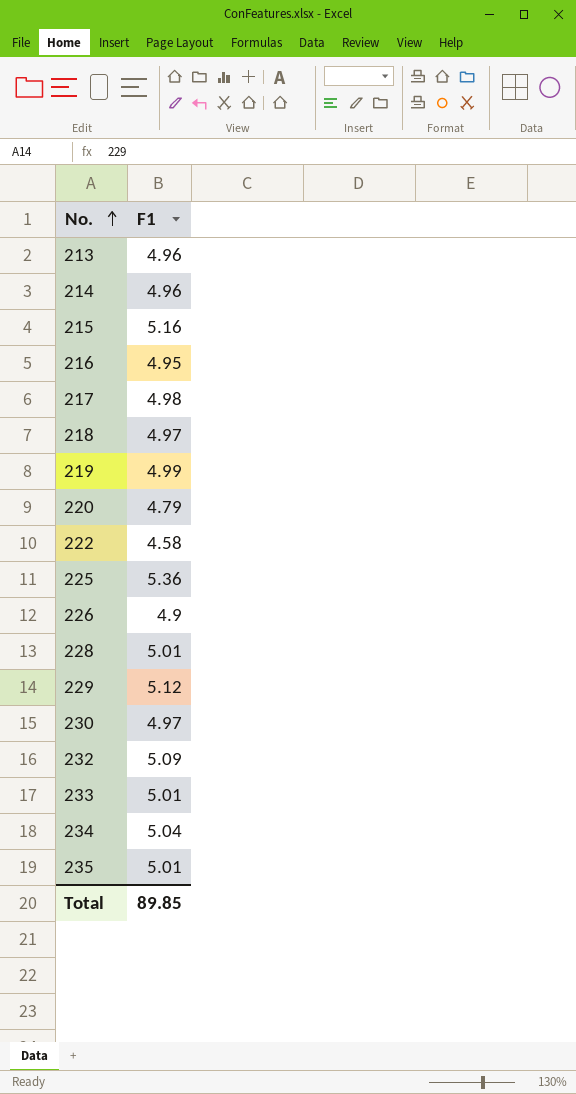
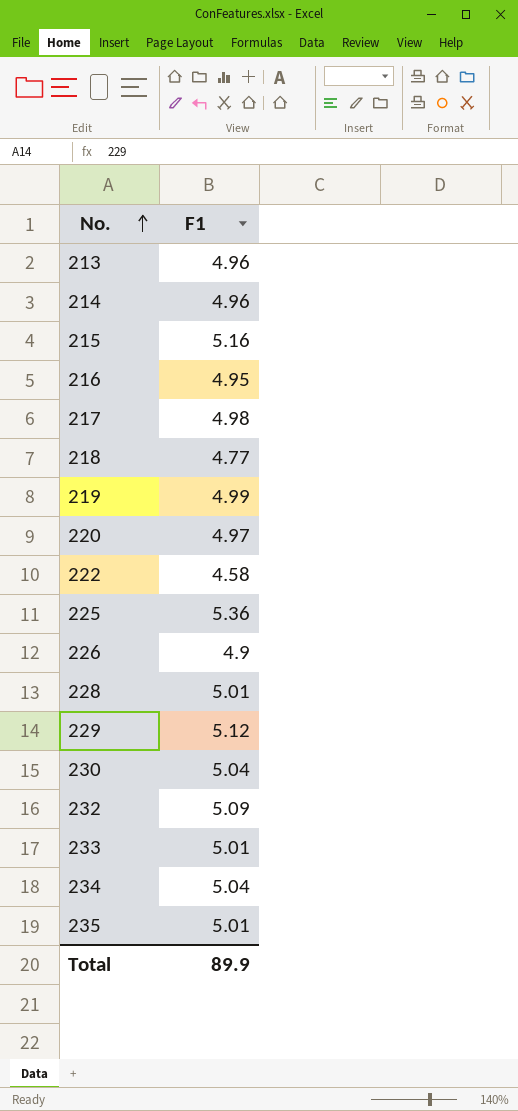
218 | F1: 4.97 -> 4.77
220 | F1: 4.79 -> 4.97
230 | F1: 4.97 -> 5.04
Total | F1: 89.85 -> 89.9

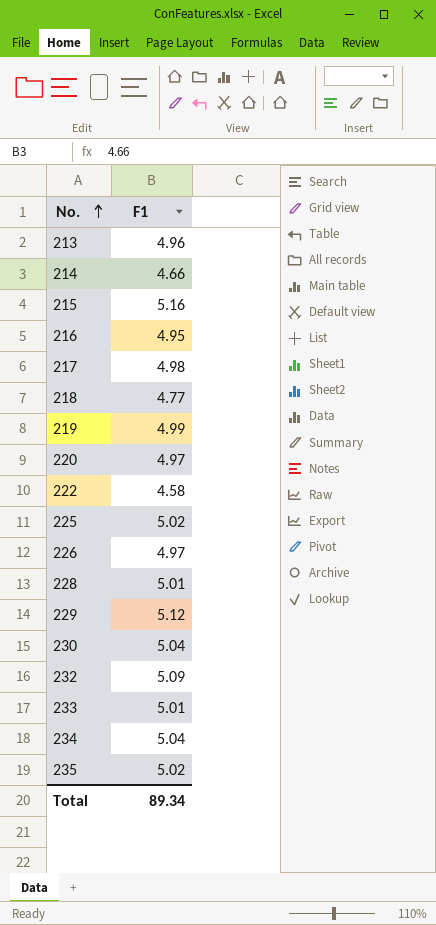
214 | F1: 4.96 -> 4.66
225 | F1: 5.36 -> 5.02
226 | F1: 4.9 -> 4.97
235 | F1: 5.01 -> 5.02
Total | F1: 89.9 -> 89.34

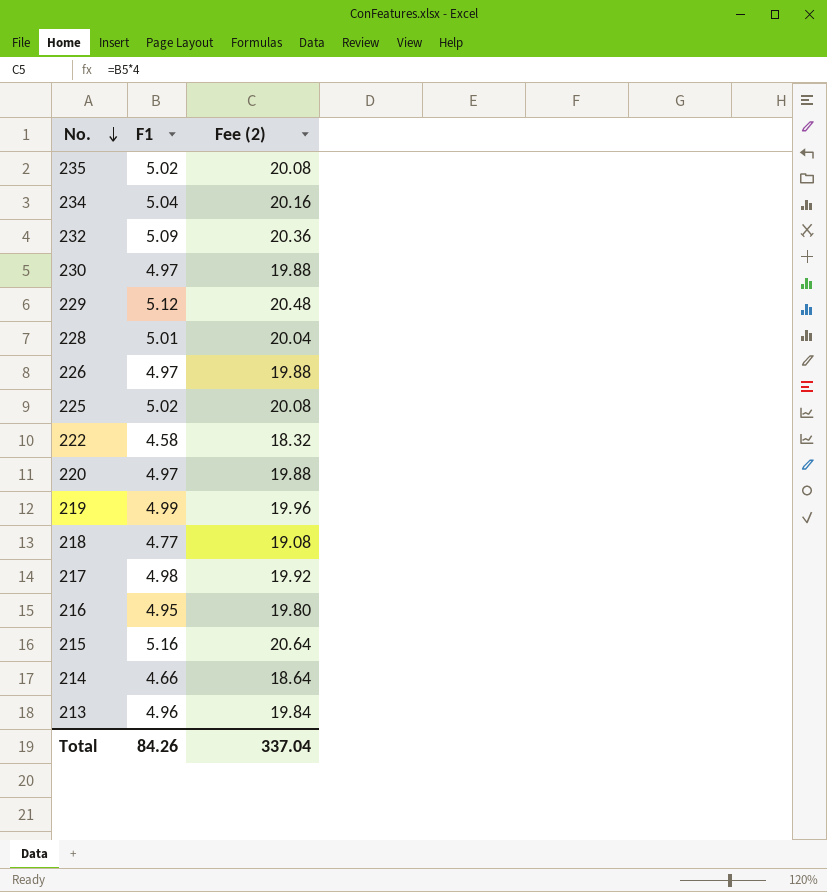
row order: No. ascending -> No. descending
column Fee (2) | formula: none -> [F1] * 4
row 233: 5.01 -> none
230 | F1: 5.04 -> 4.97
Total | F1: 89.34 -> 84.26

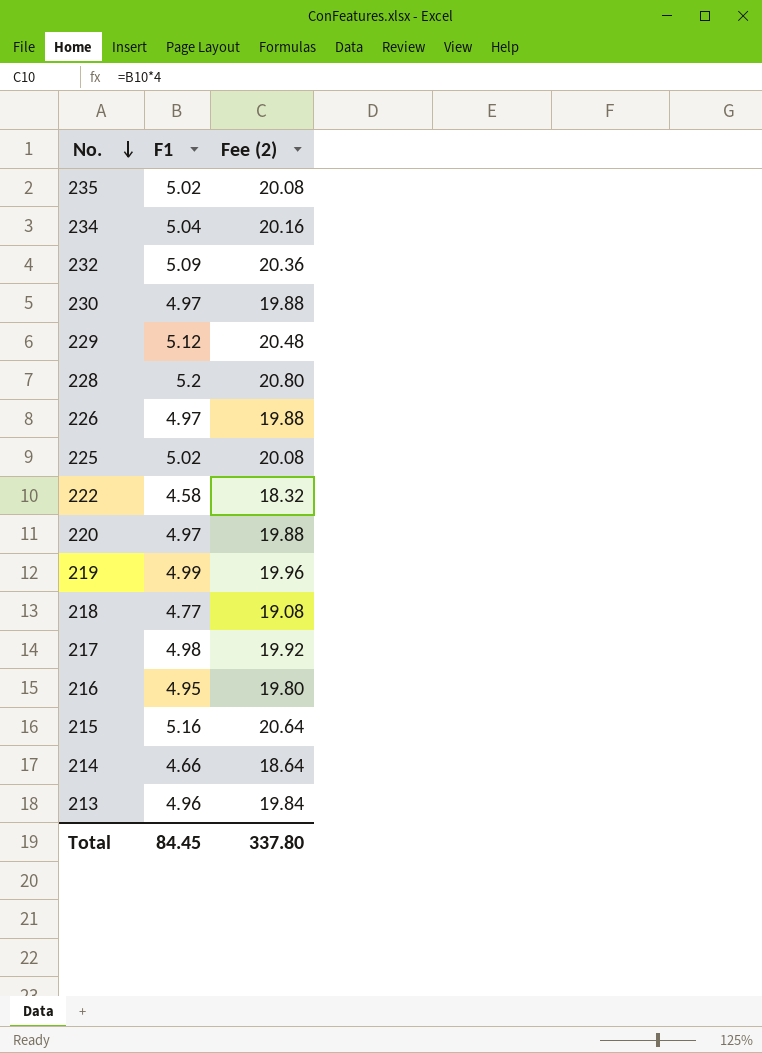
228 | F1: 5.01 -> 5.2
228 | Fee (2): 20.04 -> 20.80
Total | F1: 84.26 -> 84.45
Total | Fee (2): 337.04 -> 337.80

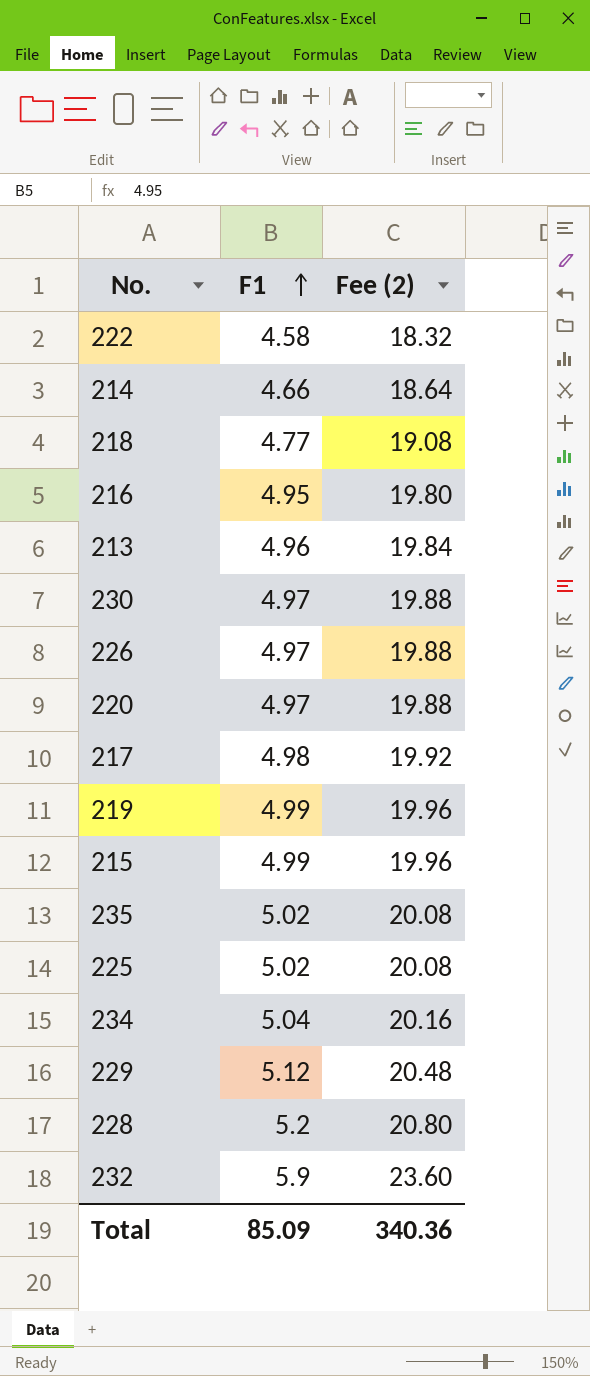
row order: No. descending -> F1 ascending
215 | F1: 5.16 -> 4.99
215 | Fee (2): 20.64 -> 19.96
232 | F1: 5.09 -> 5.9
232 | Fee (2): 20.36 -> 23.60
Total | F1: 84.45 -> 85.09
Total | Fee (2): 337.80 -> 340.36

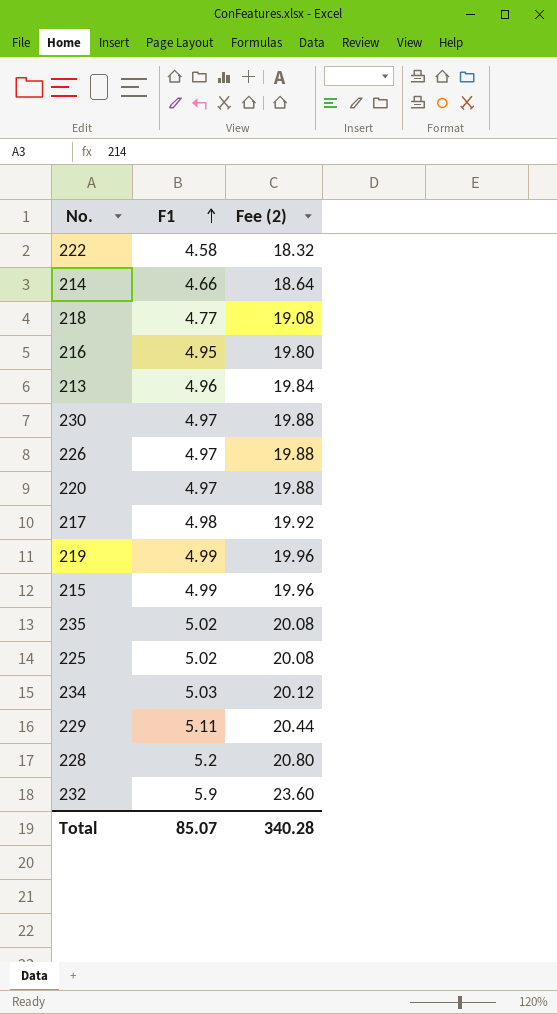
234 | F1: 5.04 -> 5.03
234 | Fee (2): 20.16 -> 20.12
229 | F1: 5.12 -> 5.11
229 | Fee (2): 20.48 -> 20.44
Total | F1: 85.09 -> 85.07
Total | Fee (2): 340.36 -> 340.28

